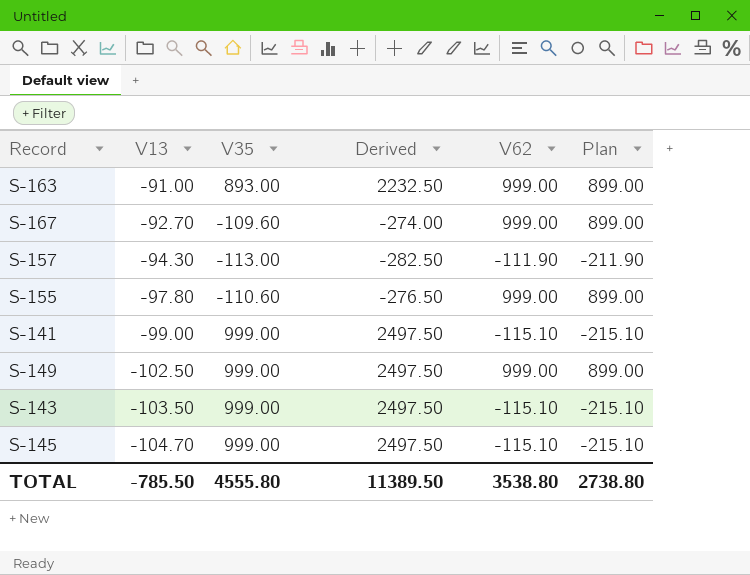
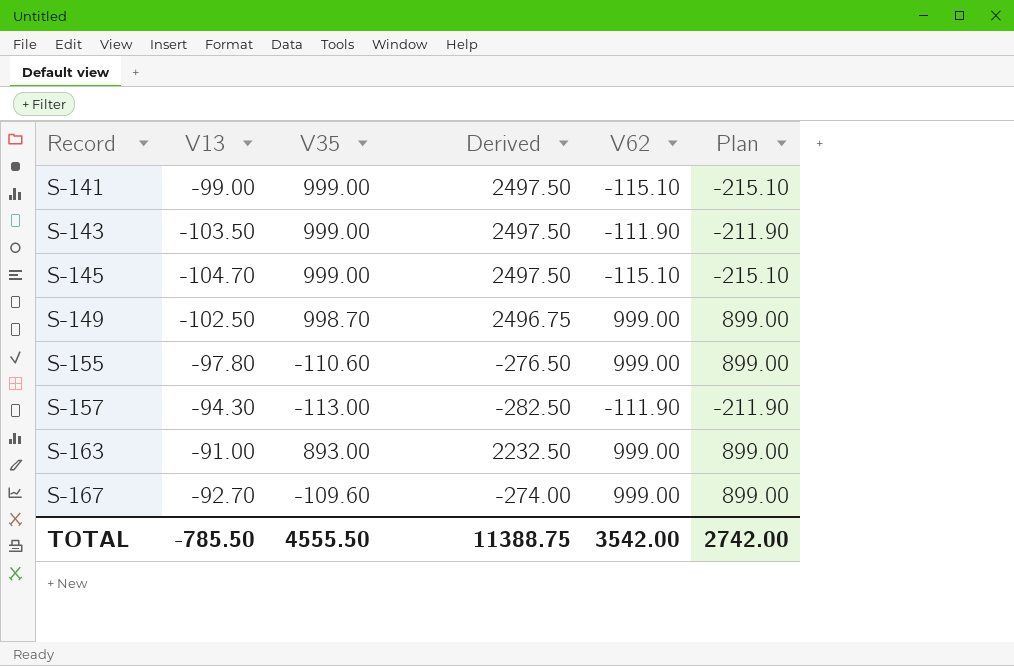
row order: V13 descending -> Record ascending
S-143 | V62: -115.10 -> -111.90
S-143 | Plan: -215.10 -> -211.90
S-149 | V35: 999.00 -> 998.70
S-149 | Derived: 2497.50 -> 2496.75
TOTAL | V35: 4555.80 -> 4555.50
TOTAL | Derived: 11389.50 -> 11388.75
TOTAL | V62: 3538.80 -> 3542.00
TOTAL | Plan: 2738.80 -> 2742.00

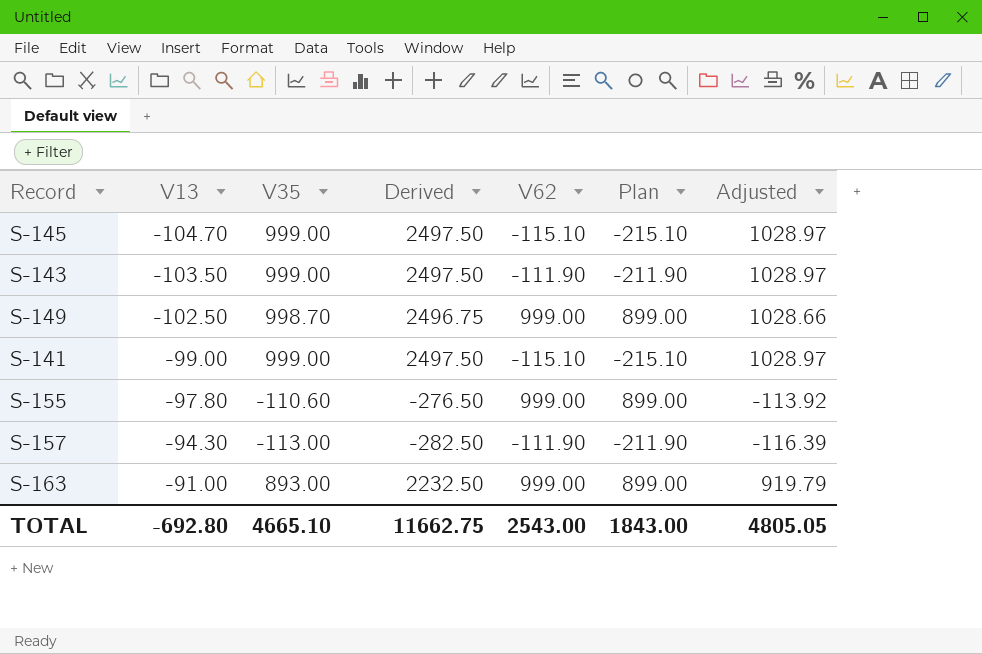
row order: Record ascending -> V13 ascending
column Adjusted | formula: none -> [V35] * 1.03
row S-167: -92.70 | -109.60 | -274.00 | 999.00 | 899.00 -> none
TOTAL | V13: -785.50 -> -692.80
TOTAL | V35: 4555.50 -> 4665.10
TOTAL | Derived: 11388.75 -> 11662.75
TOTAL | V62: 3542.00 -> 2543.00
TOTAL | Plan: 2742.00 -> 1843.00

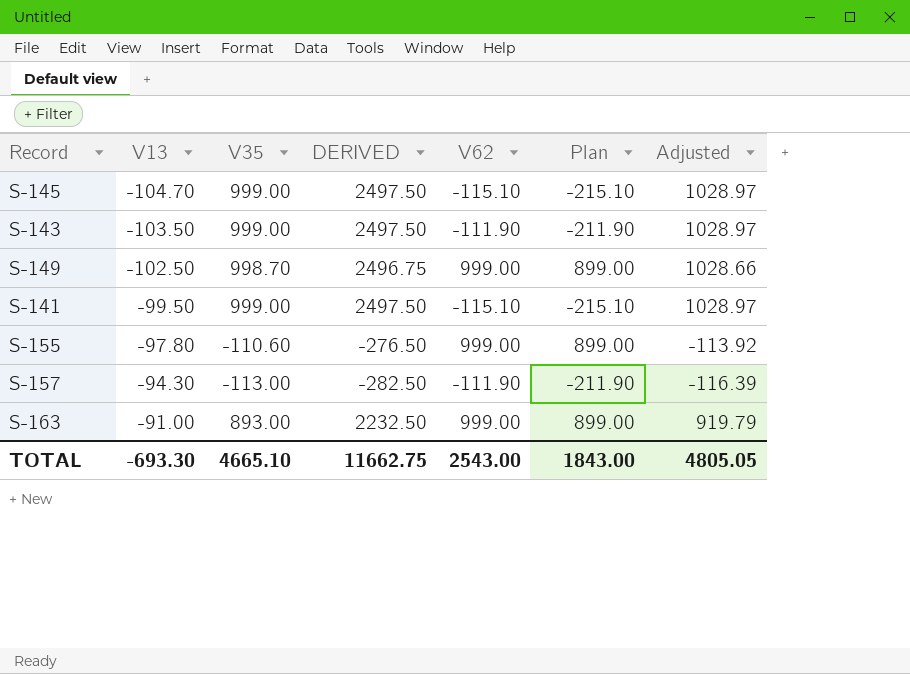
column name: Derived -> DERIVED
S-141 | V13: -99.00 -> -99.50
TOTAL | V13: -692.80 -> -693.30

